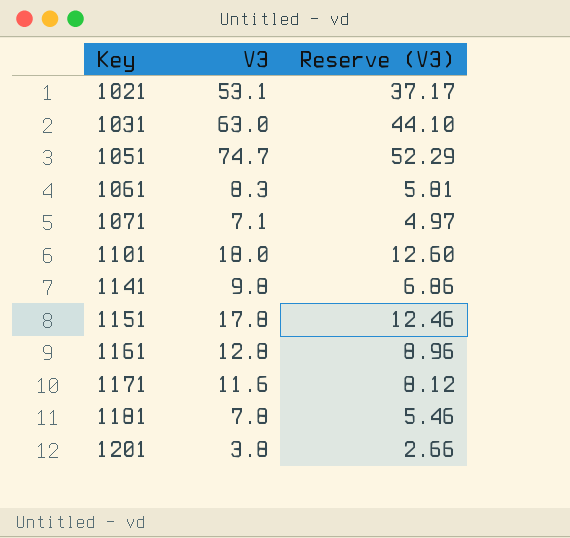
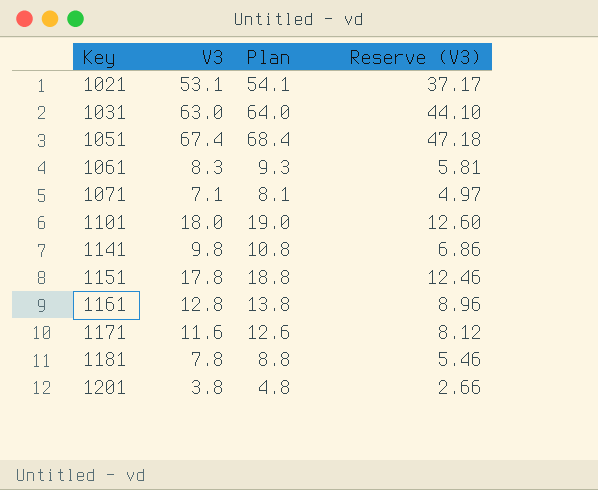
column Plan | formula: none -> [V3] + 1
1051 | V3: 74.7 -> 67.4
1051 | Reserve (V3): 52.29 -> 47.18

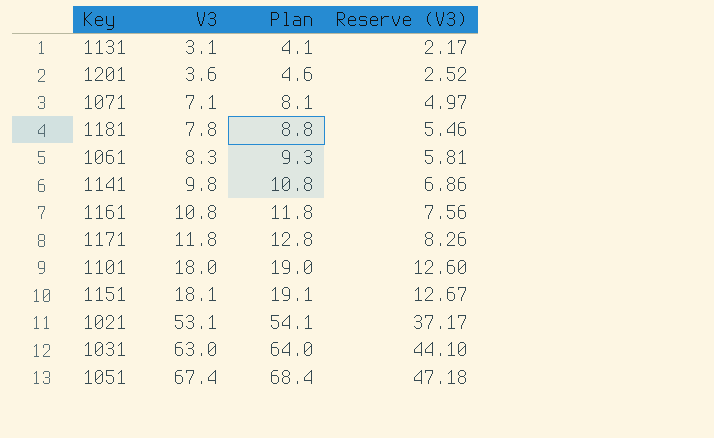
row order: Key ascending -> V3 ascending
row 1131: none -> 3.1 | 4.1 | 2.17
1201 | V3: 3.8 -> 3.6
1201 | Plan: 4.8 -> 4.6
1201 | Reserve (V3): 2.66 -> 2.52
1161 | V3: 12.8 -> 10.8
1161 | Plan: 13.8 -> 11.8
1161 | Reserve (V3): 8.96 -> 7.56
1171 | V3: 11.6 -> 11.8
1171 | Plan: 12.6 -> 12.8
1171 | Reserve (V3): 8.12 -> 8.26
1151 | V3: 17.8 -> 18.1
1151 | Plan: 18.8 -> 19.1
1151 | Reserve (V3): 12.46 -> 12.67

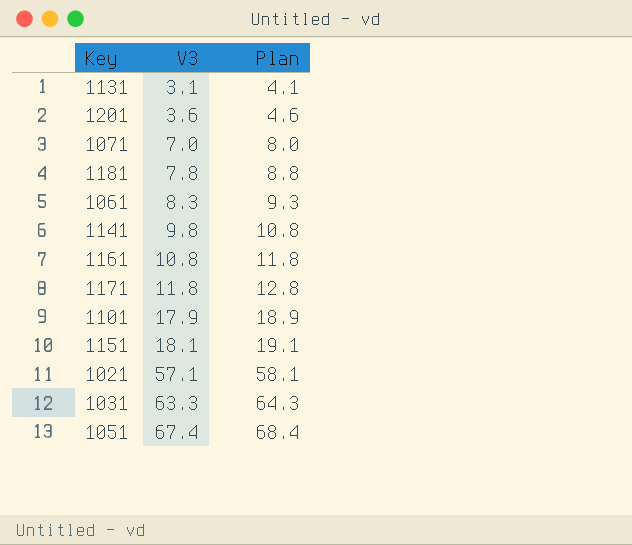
column Reserve (V3) | formula: [V3] * 0.7 -> none
1071 | V3: 7.1 -> 7.0
1071 | Plan: 8.1 -> 8.0
1101 | V3: 18.0 -> 17.9
1101 | Plan: 19.0 -> 18.9
1021 | V3: 53.1 -> 57.1
1021 | Plan: 54.1 -> 58.1
1031 | V3: 63.0 -> 63.3
1031 | Plan: 64.0 -> 64.3

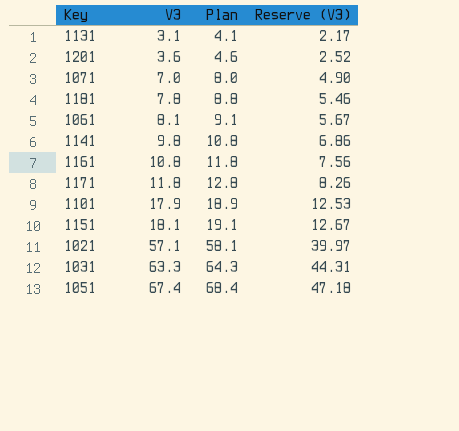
column Reserve (V3) | formula: none -> [V3] * 0.7
1061 | V3: 8.3 -> 8.1
1061 | Plan: 9.3 -> 9.1

